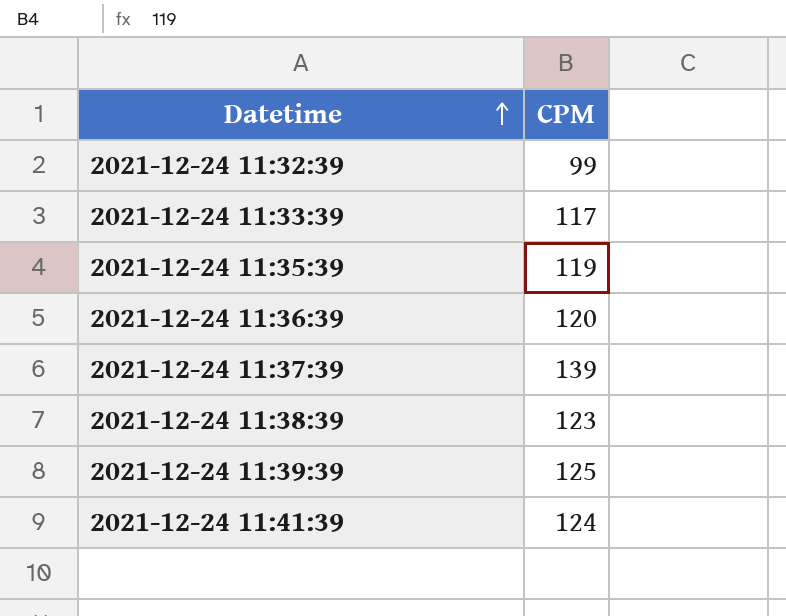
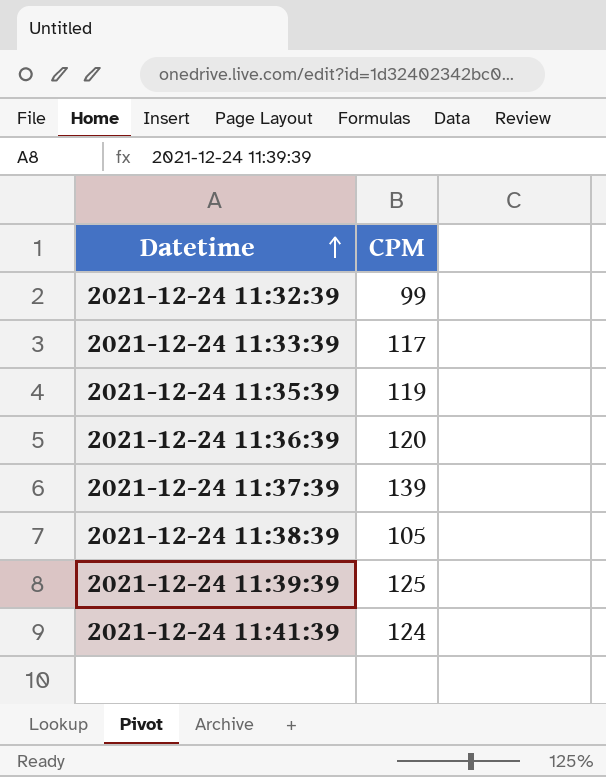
2021-12-24 11:38:39 | CPM: 123 -> 105

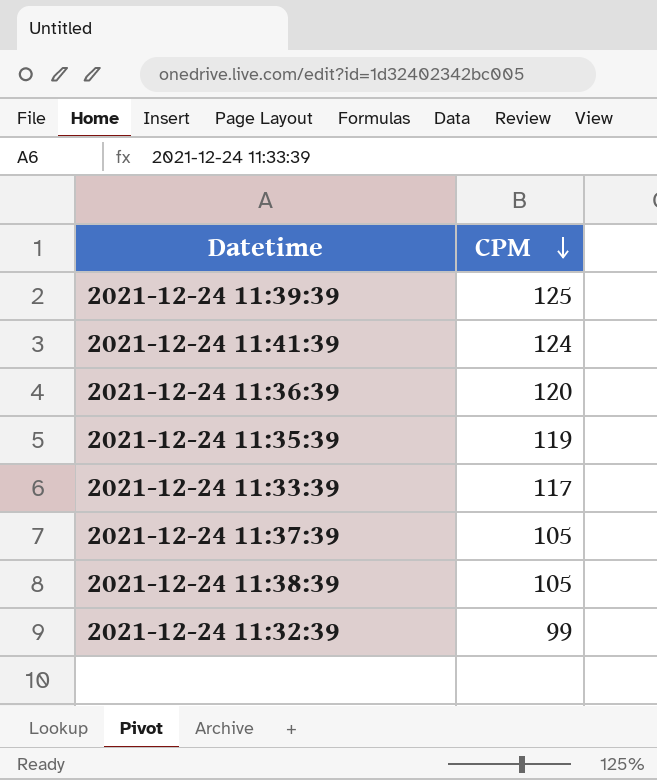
row order: Datetime ascending -> CPM descending
2021-12-24 11:37:39 | CPM: 139 -> 105

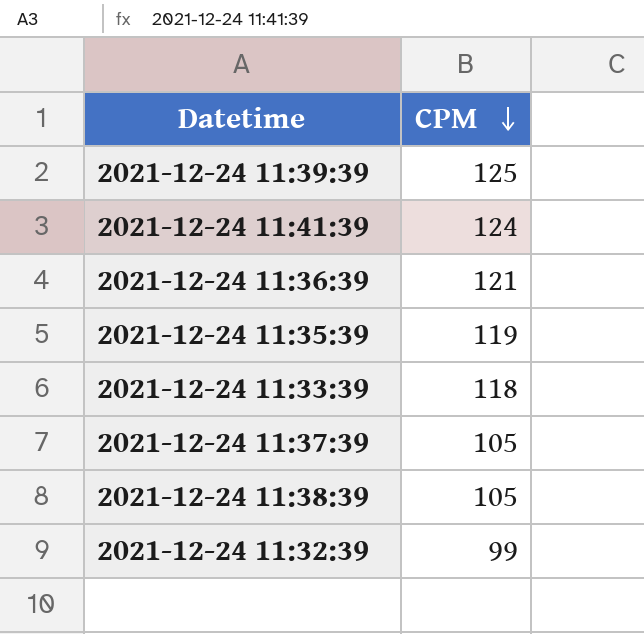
2021-12-24 11:36:39 | CPM: 120 -> 121
2021-12-24 11:33:39 | CPM: 117 -> 118

